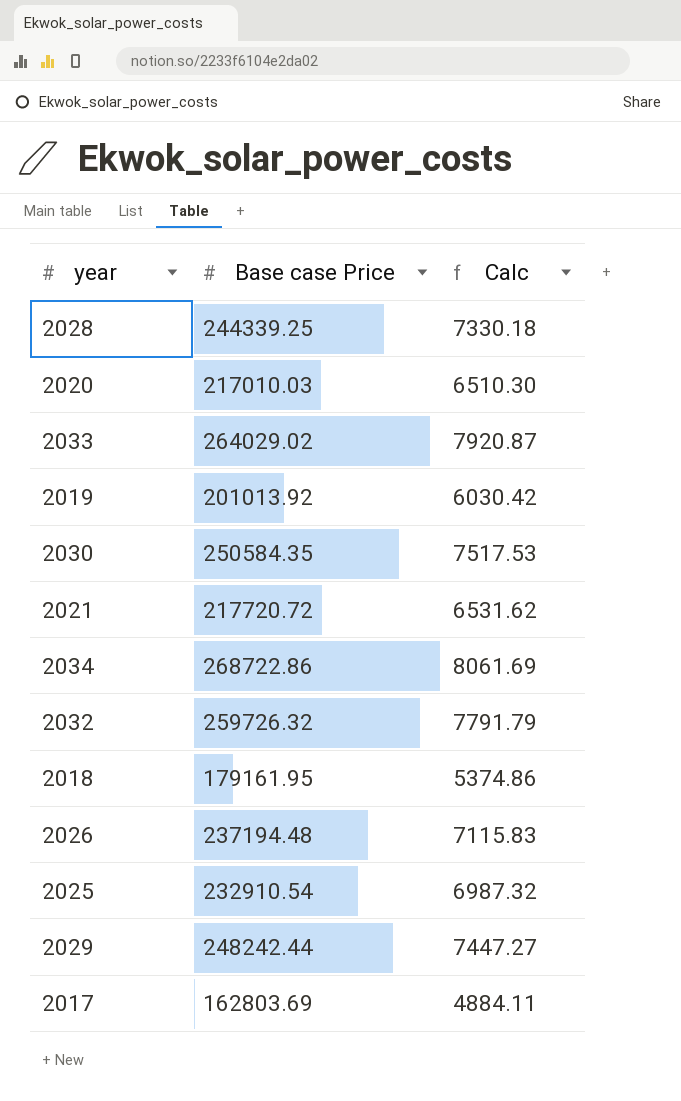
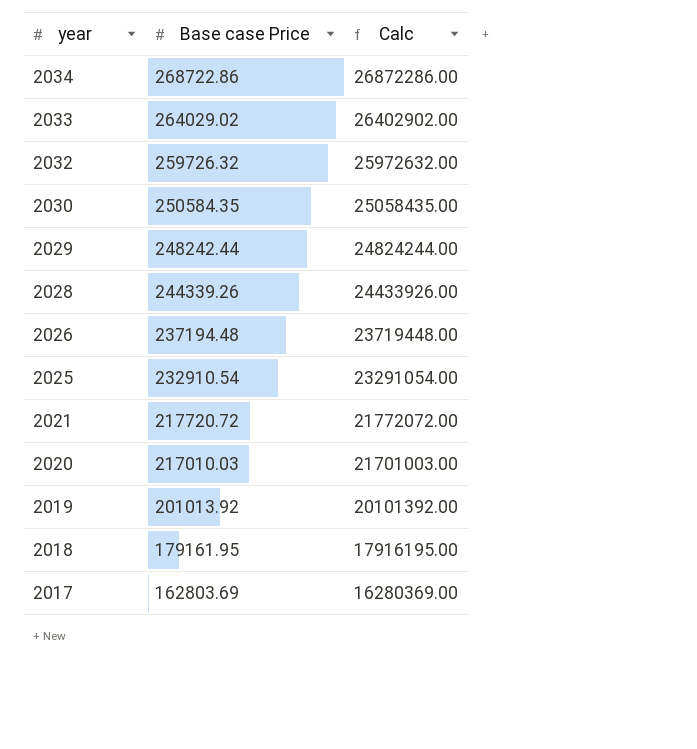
row order: none -> year descending
column Calc | formula: [Base case Price] * 0.03 -> [Base case Price] * 100
2028 | Base case Price: 244339.25 -> 244339.26

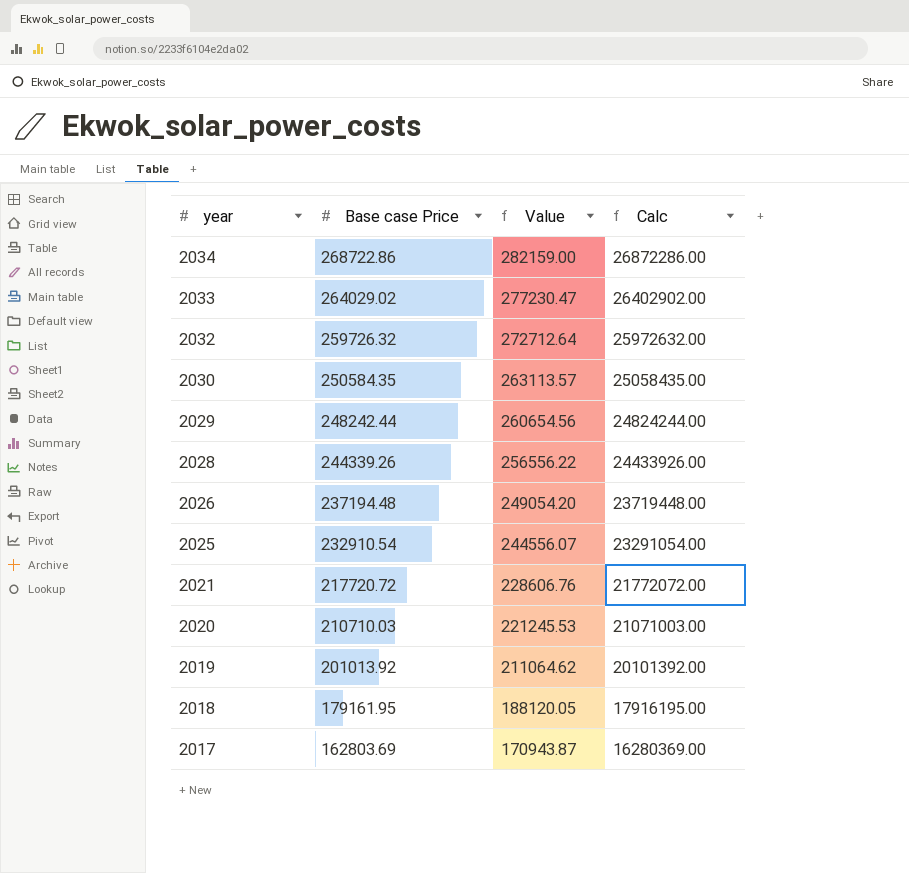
column Value | formula: none -> [Base case Price] * 1.05
2020 | Base case Price: 217010.03 -> 210710.03
2020 | Calc: 21701003.00 -> 21071003.00

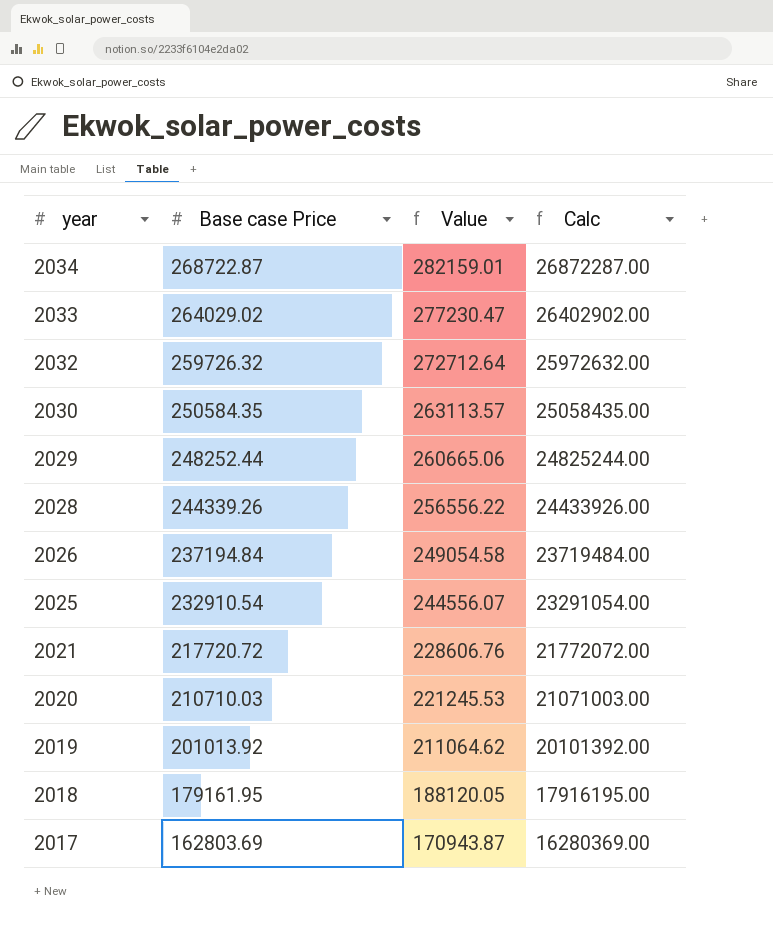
2034 | Base case Price: 268722.86 -> 268722.87
2034 | Value: 282159.00 -> 282159.01
2034 | Calc: 26872286.00 -> 26872287.00
2029 | Base case Price: 248242.44 -> 248252.44
2029 | Value: 260654.56 -> 260665.06
2029 | Calc: 24824244.00 -> 24825244.00
2026 | Base case Price: 237194.48 -> 237194.84
2026 | Value: 249054.20 -> 249054.58
2026 | Calc: 23719448.00 -> 23719484.00

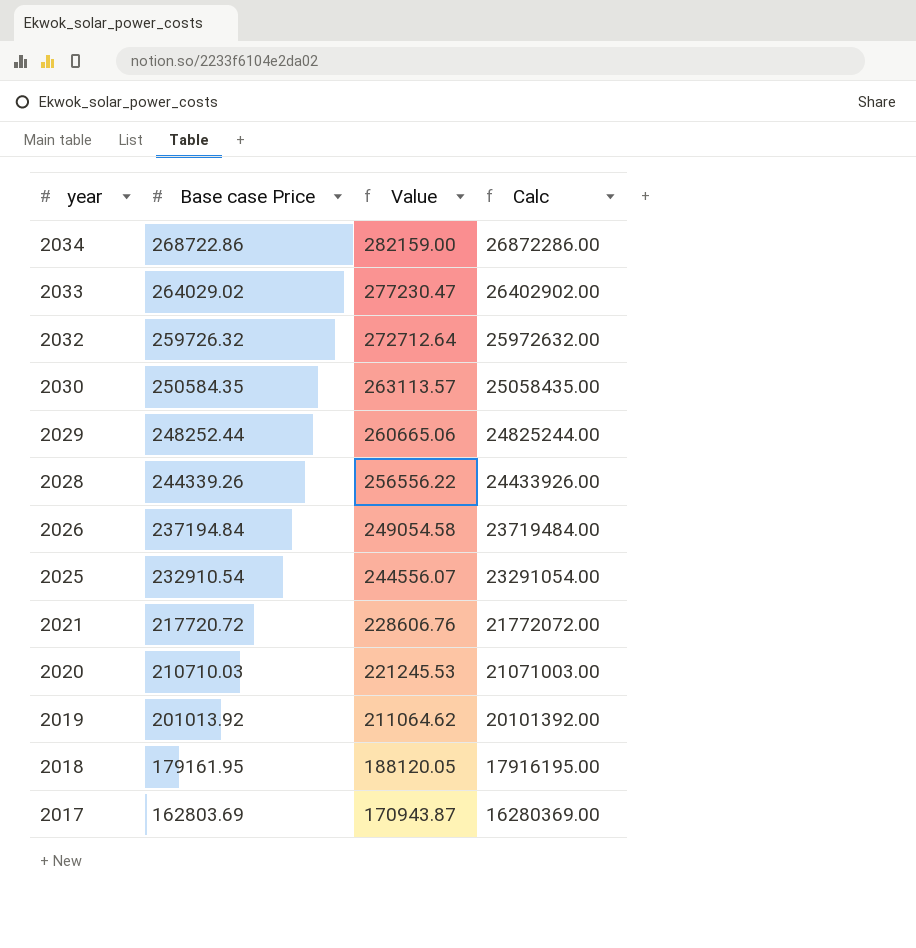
2034 | Base case Price: 268722.87 -> 268722.86
2034 | Value: 282159.01 -> 282159.00
2034 | Calc: 26872287.00 -> 26872286.00

